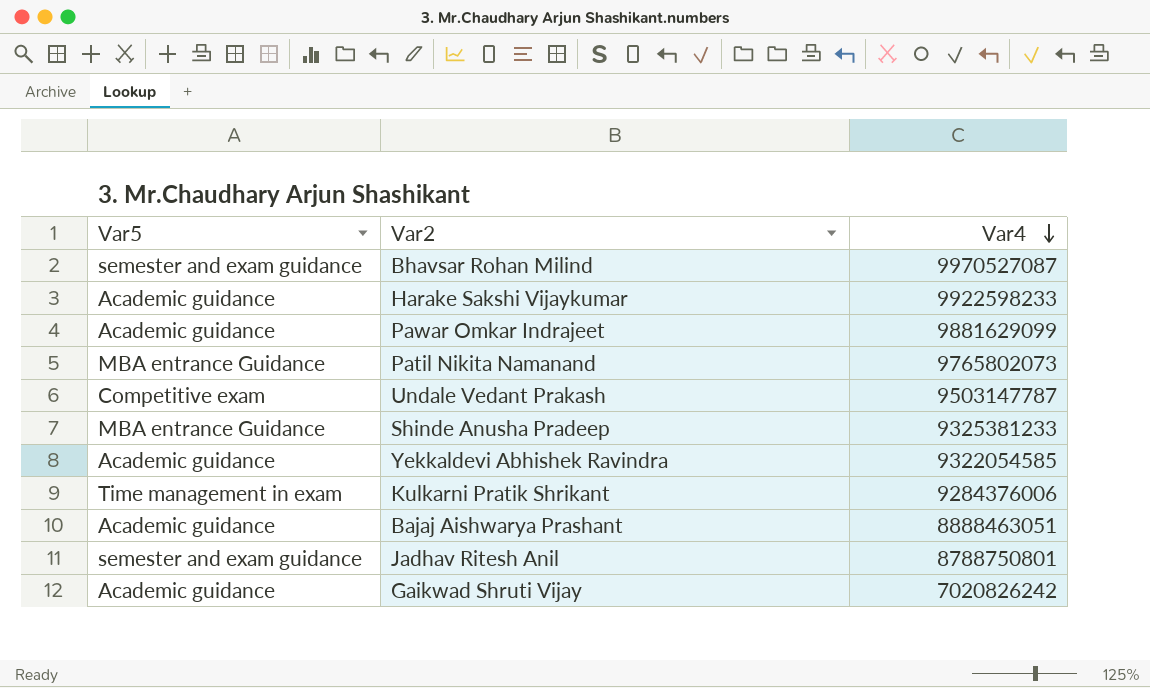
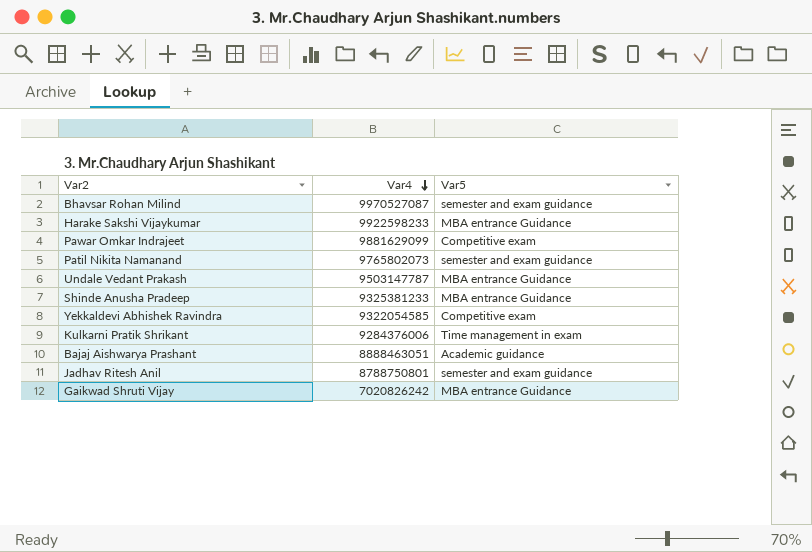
column Var5 | position: 1 -> 3
Harake Sakshi Vijaykumar | Var5: Academic guidance -> MBA entrance Guidance
Pawar Omkar Indrajeet | Var5: Academic guidance -> Competitive exam
Patil Nikita Namanand | Var5: MBA entrance Guidance -> semester and exam guidance
Undale Vedant Prakash | Var5: Competitive exam -> MBA entrance Guidance
Yekkaldevi Abhishek Ravindra | Var5: Academic guidance -> Competitive exam
Gaikwad Shruti Vijay | Var5: Academic guidance -> MBA entrance Guidance

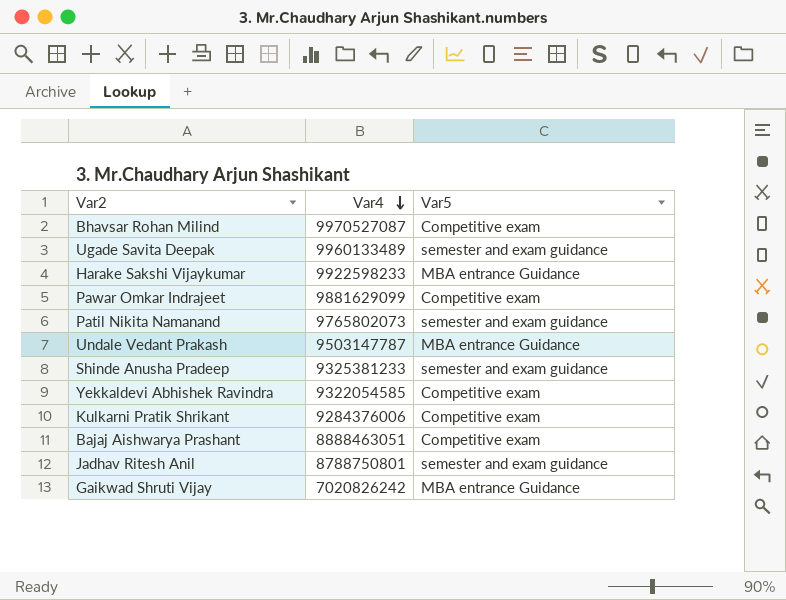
Bhavsar Rohan Milind | Var5: semester and exam guidance -> Competitive exam
row Ugade Savita Deepak: none -> 9960133489 | semester and exam guidance
Shinde Anusha Pradeep | Var5: MBA entrance Guidance -> semester and exam guidance
Kulkarni Pratik Shrikant | Var5: Time management in exam -> Competitive exam
Bajaj Aishwarya Prashant | Var5: Academic guidance -> Competitive exam

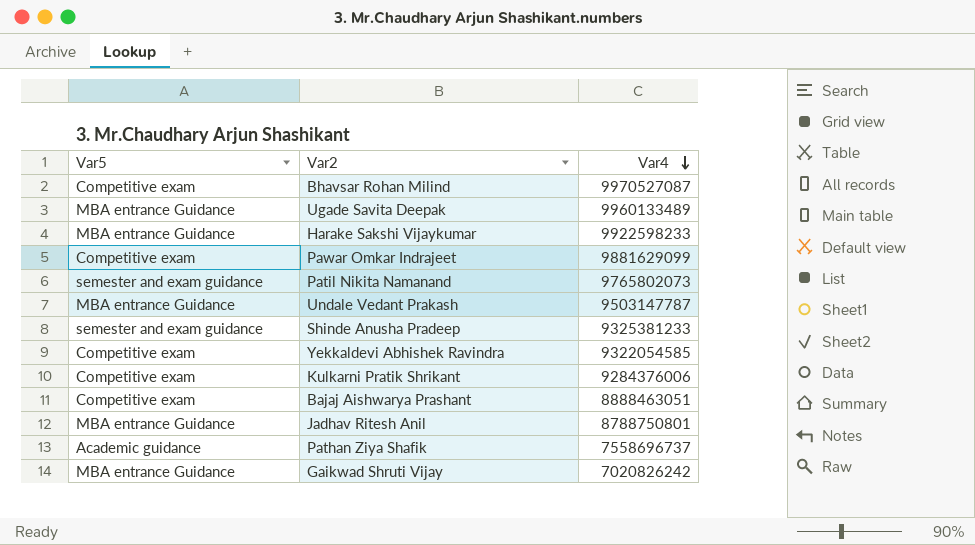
column Var5 | position: 3 -> 1
Ugade Savita Deepak | Var5: semester and exam guidance -> MBA entrance Guidance
Jadhav Ritesh Anil | Var5: semester and exam guidance -> MBA entrance Guidance
row Pathan Ziya Shafik: none -> Academic guidance | 7558696737

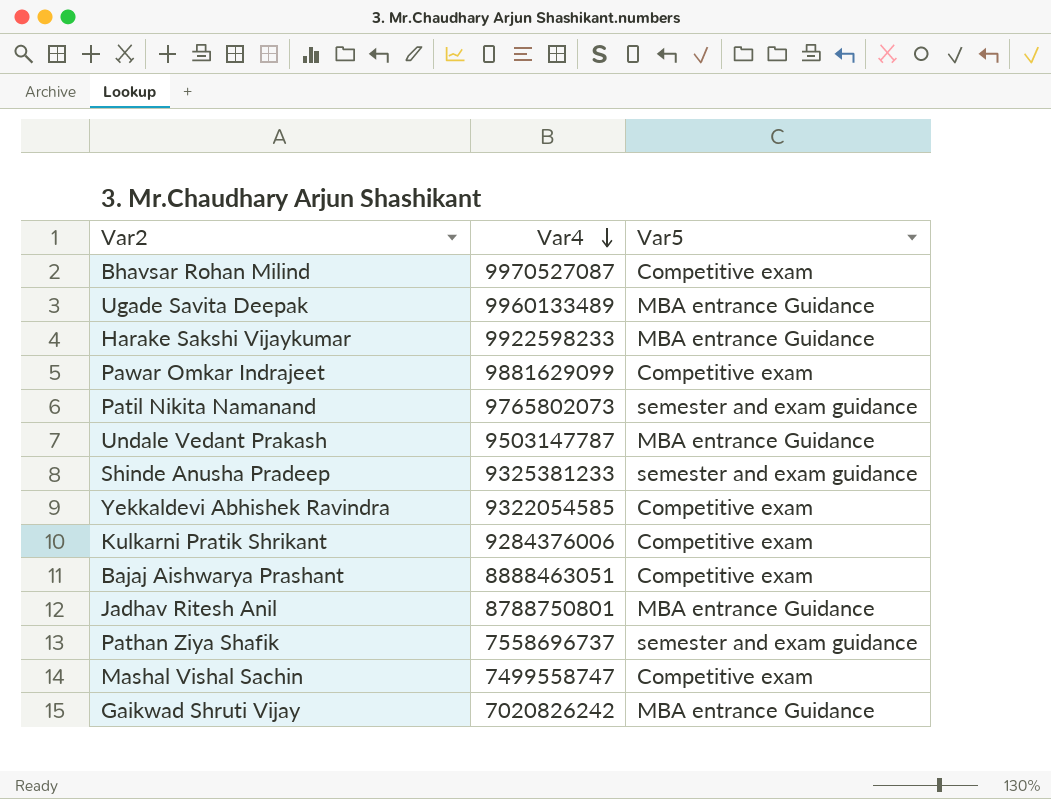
column Var5 | position: 1 -> 3
Pathan Ziya Shafik | Var5: Academic guidance -> semester and exam guidance
row Mashal Vishal Sachin: none -> 7499558747 | Competitive exam

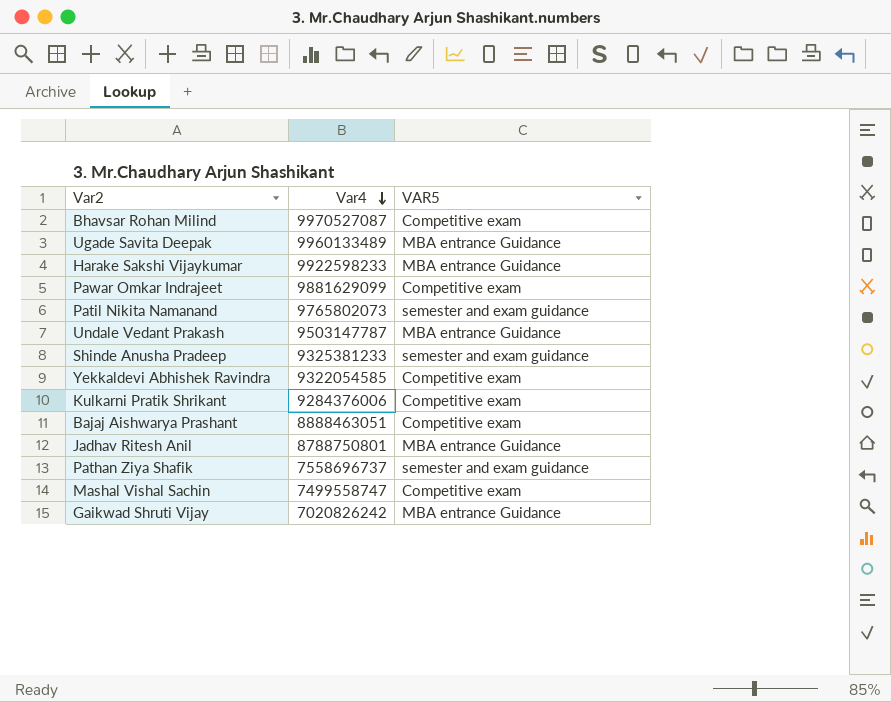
column name: Var5 -> VAR5

